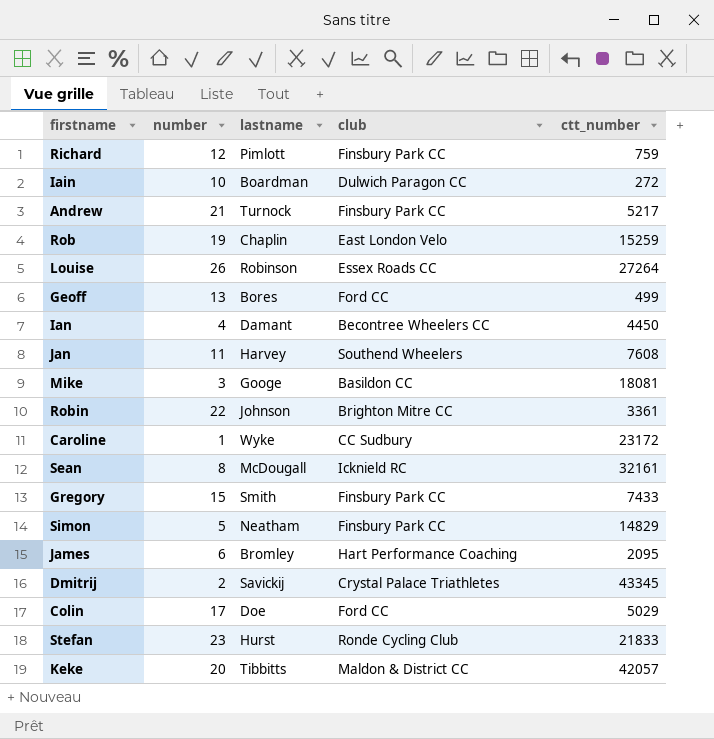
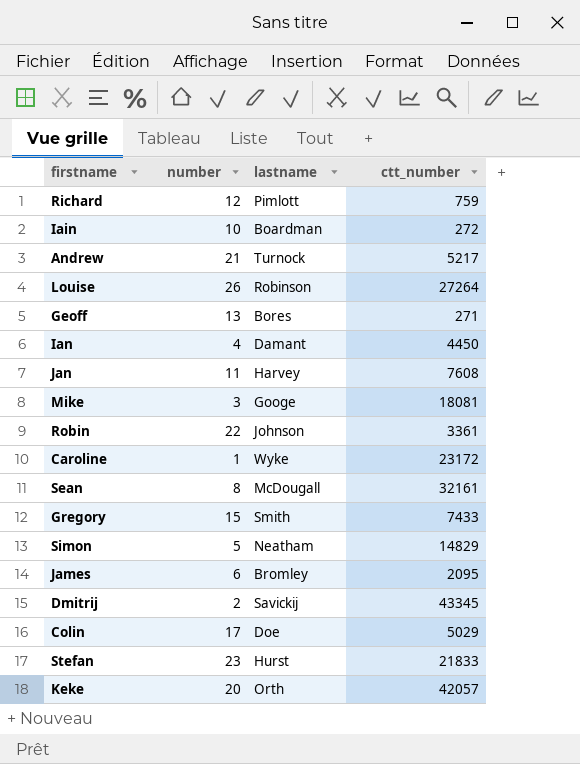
column club | position: 4 -> none
row Rob: 19 | Chaplin | East London Velo | 15259 -> none
Geoff | ctt_number: 499 -> 271
Keke | lastname: Tibbitts -> Orth

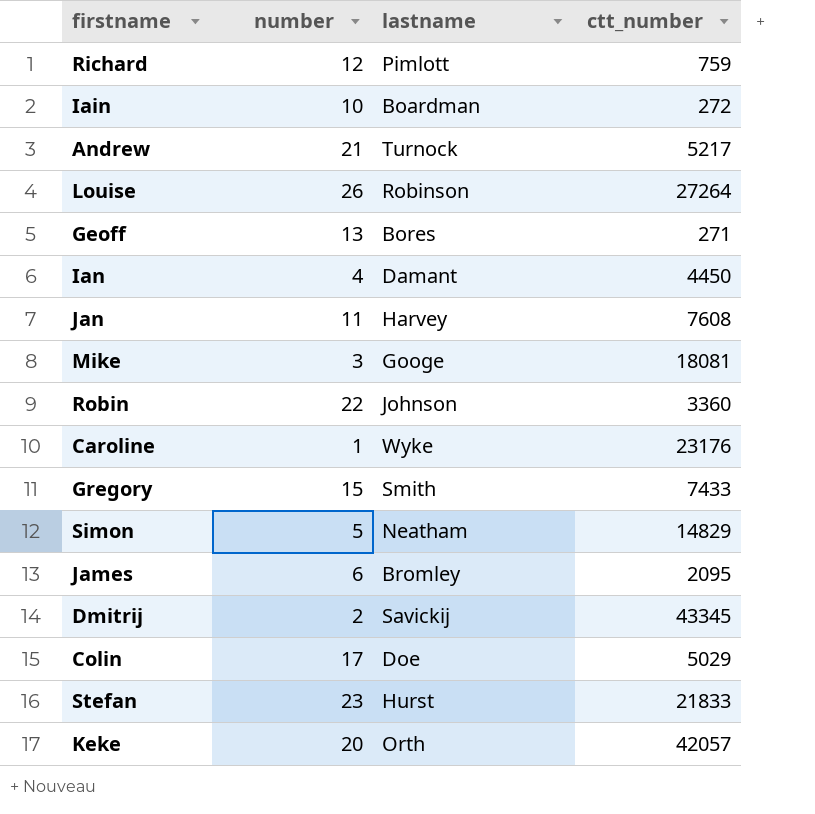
row Sean: 8 | McDougall | 32161 -> none
Robin | ctt_number: 3361 -> 3360
Caroline | ctt_number: 23172 -> 23176

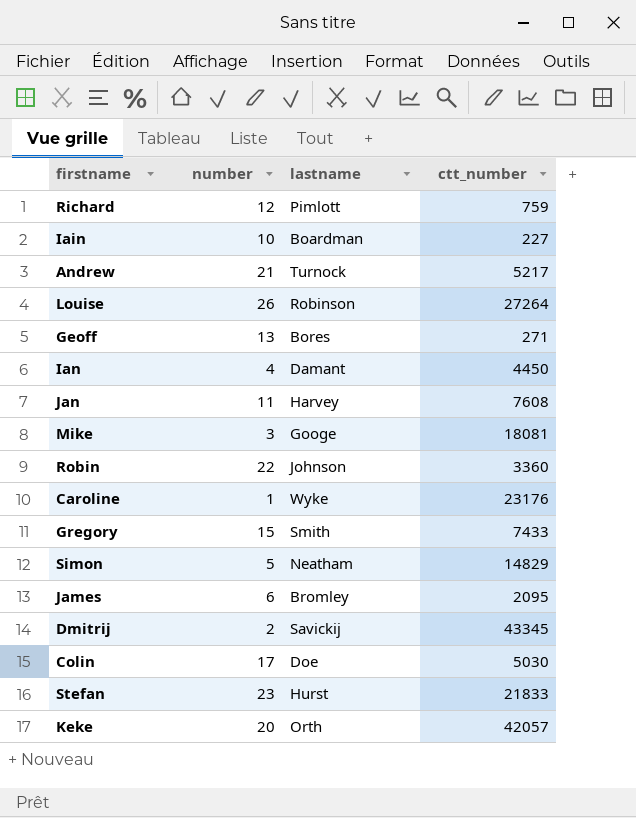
Iain | ctt_number: 272 -> 227
Colin | ctt_number: 5029 -> 5030

